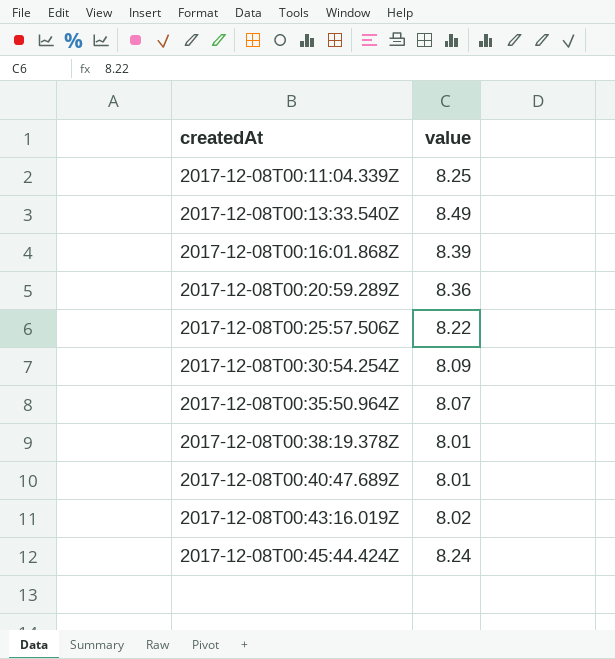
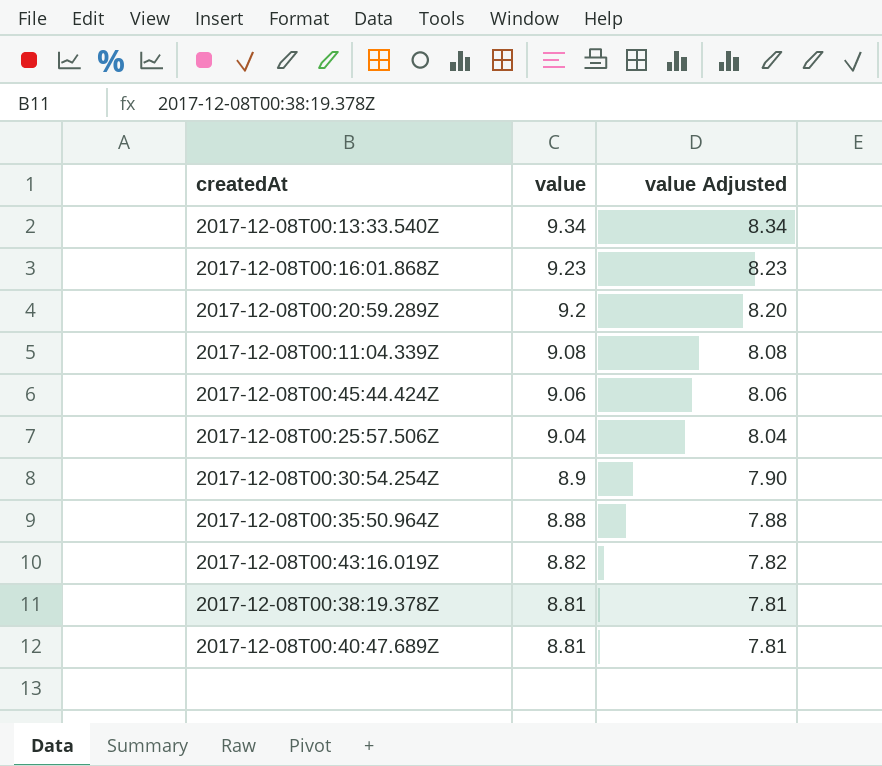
row order: createdAt ascending -> value descending
column value Adjusted | formula: none -> [value] - 1
2017-12-08T00:13:33.540Z | value: 8.49 -> 9.34
2017-12-08T00:16:01.868Z | value: 8.39 -> 9.23
2017-12-08T00:20:59.289Z | value: 8.36 -> 9.2
2017-12-08T00:11:04.339Z | value: 8.25 -> 9.08
2017-12-08T00:45:44.424Z | value: 8.24 -> 9.06
2017-12-08T00:25:57.506Z | value: 8.22 -> 9.04
2017-12-08T00:30:54.254Z | value: 8.09 -> 8.9
2017-12-08T00:35:50.964Z | value: 8.07 -> 8.88
2017-12-08T00:43:16.019Z | value: 8.02 -> 8.82
2017-12-08T00:38:19.378Z | value: 8.01 -> 8.81
2017-12-08T00:40:47.689Z | value: 8.01 -> 8.81

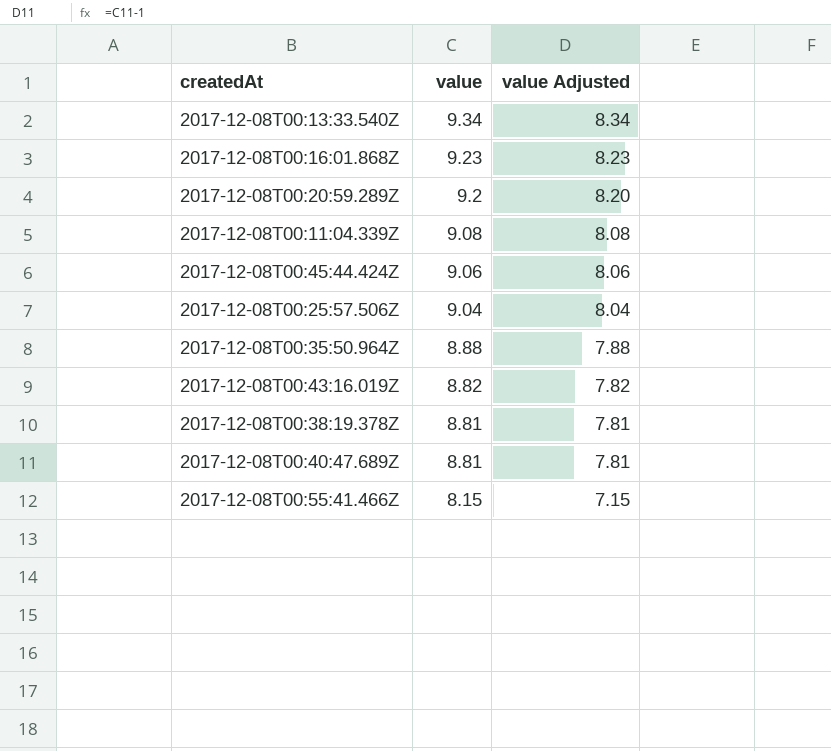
row 2017-12-08T00:30:54.254Z: 8.9 | 7.90 -> none
row 2017-12-08T00:55:41.466Z: none -> 8.15 | 7.15

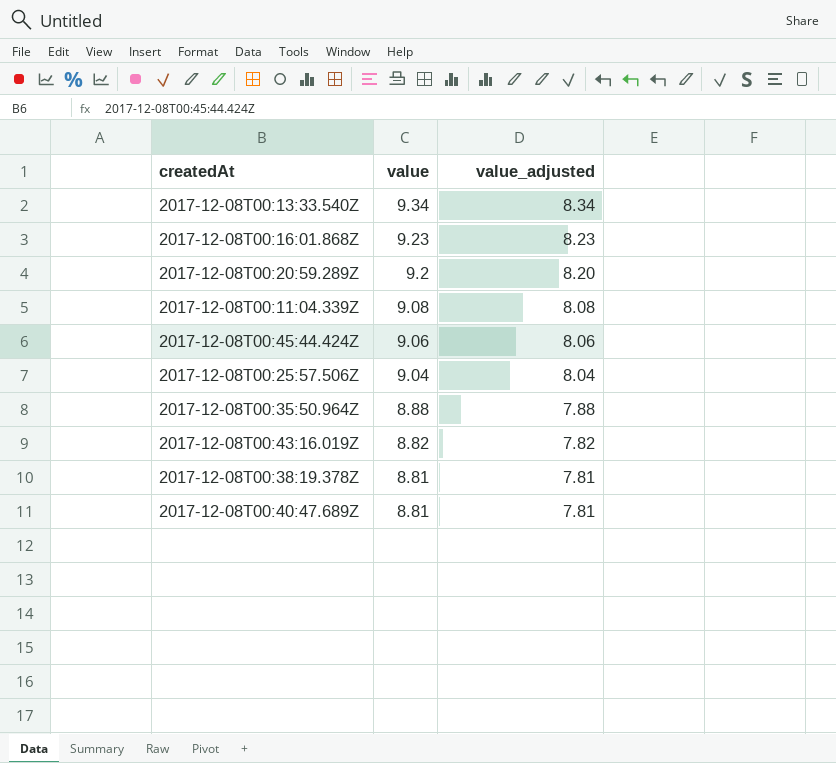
column name: value Adjusted -> value_adjusted
row 2017-12-08T00:55:41.466Z: 8.15 | 7.15 -> none

